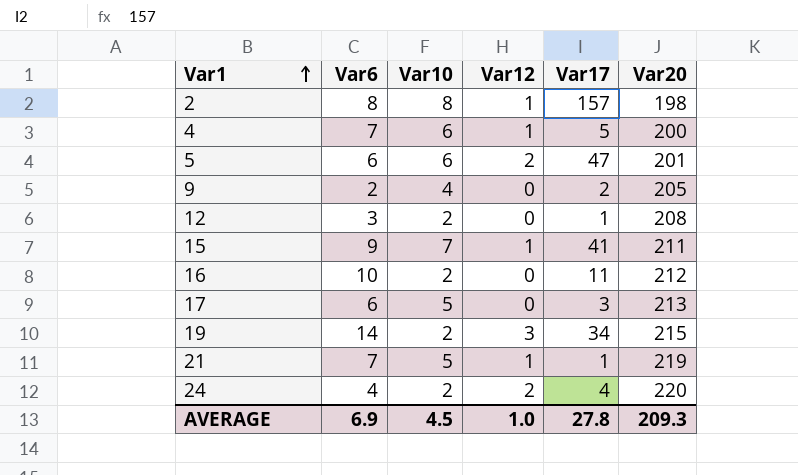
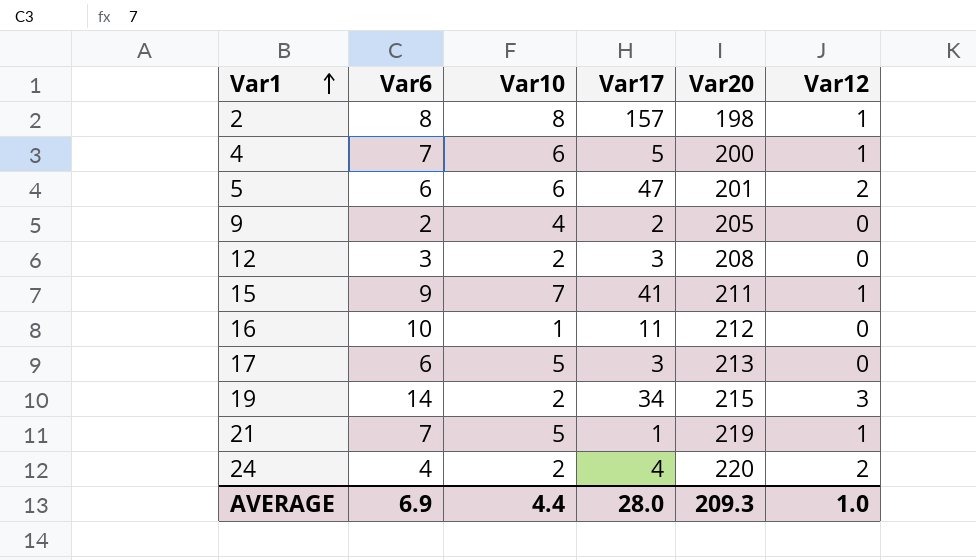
column Var12 | position: 4 -> 6
12 | Var17: 1 -> 3
16 | Var10: 2 -> 1
AVERAGE | Var10: 4.5 -> 4.4
AVERAGE | Var17: 27.8 -> 28.0

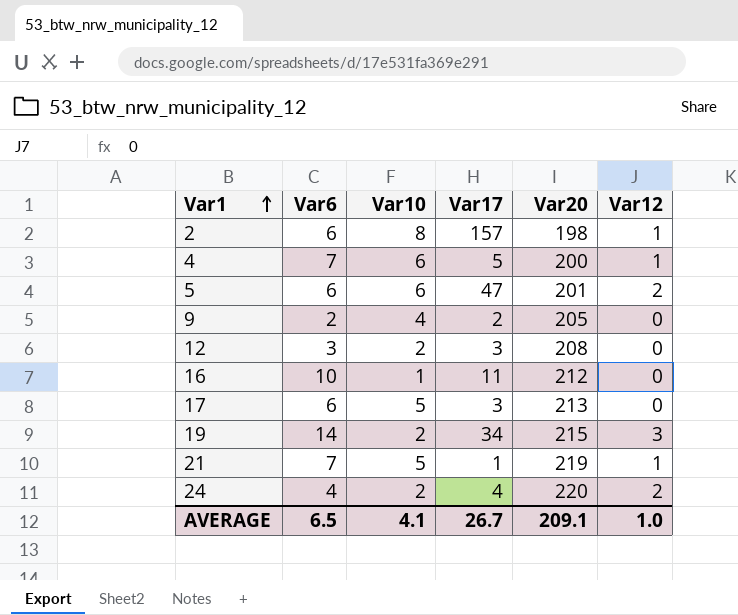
row 15: 9 | 7 | 41 | 211 | 1 -> none
2 | Var6: 8 -> 6
AVERAGE | Var6: 6.9 -> 6.5
AVERAGE | Var10: 4.4 -> 4.1
AVERAGE | Var17: 28.0 -> 26.7
AVERAGE | Var20: 209.3 -> 209.1

